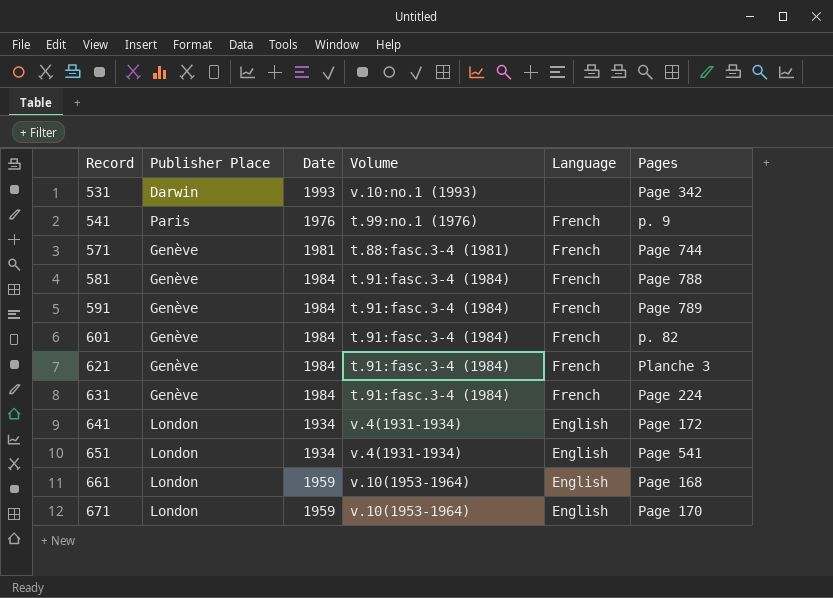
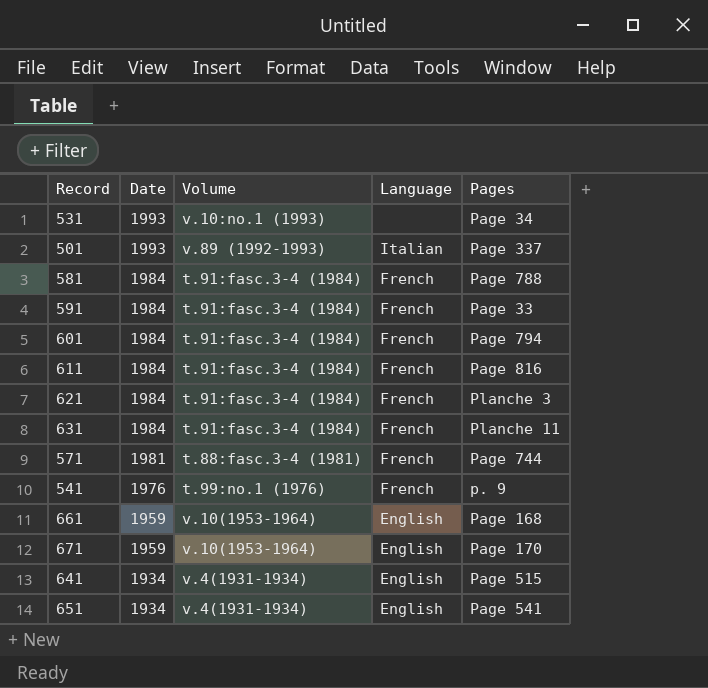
row order: Record ascending -> Date descending
column Publisher Place | position: 2 -> none
531 | Pages: Page 342 -> Page 34
row 501: none -> 1993 | v.89 (1992-1993) | Italian | Page 337
591 | Pages: Page 789 -> Page 33
601 | Pages: p. 82 -> Page 794
row 611: none -> 1984 | t.91:fasc.3-4 (1984) | French | Page 816
631 | Pages: Page 224 -> Planche 11
641 | Pages: Page 172 -> Page 515

